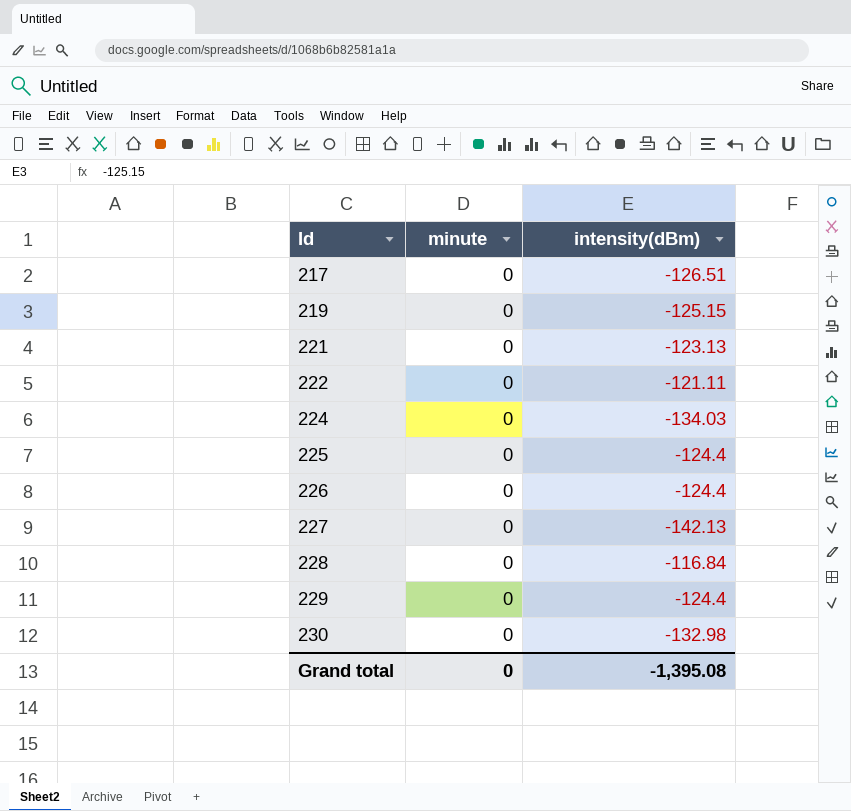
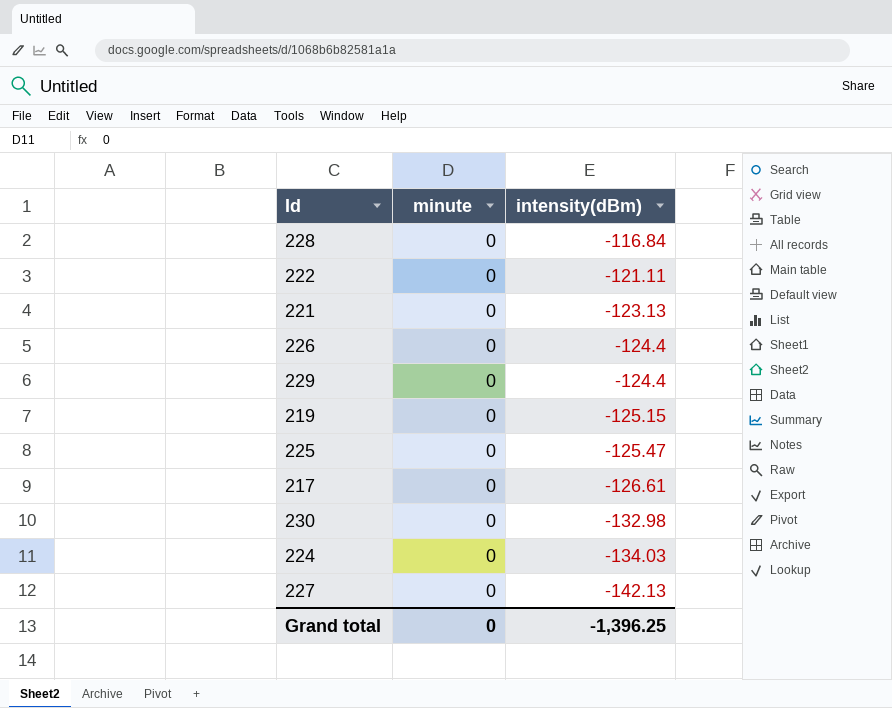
row order: Id ascending -> intensity(dBm) descending
225 | intensity(dBm): -124.4 -> -125.47
217 | intensity(dBm): -126.51 -> -126.61
Grand total | intensity(dBm): -1,395.08 -> -1,396.25

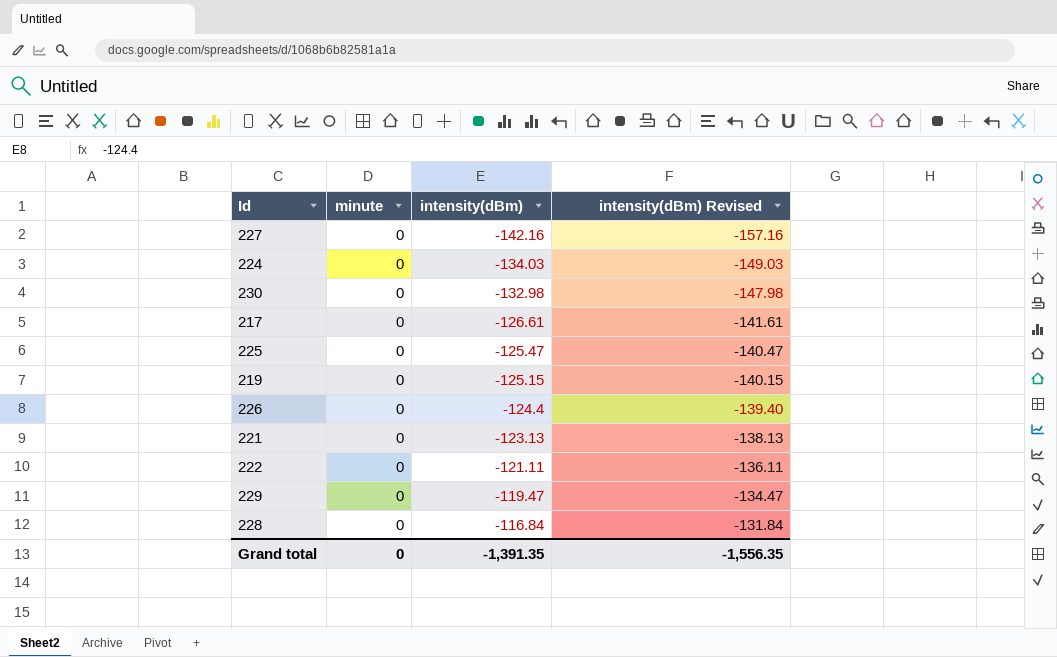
row order: intensity(dBm) descending -> intensity(dBm) ascending
column intensity(dBm) Revised | formula: none -> [intensity(dBm)] - 15
227 | intensity(dBm): -142.13 -> -142.16
229 | intensity(dBm): -124.4 -> -119.47
Grand total | intensity(dBm): -1,396.25 -> -1,391.35

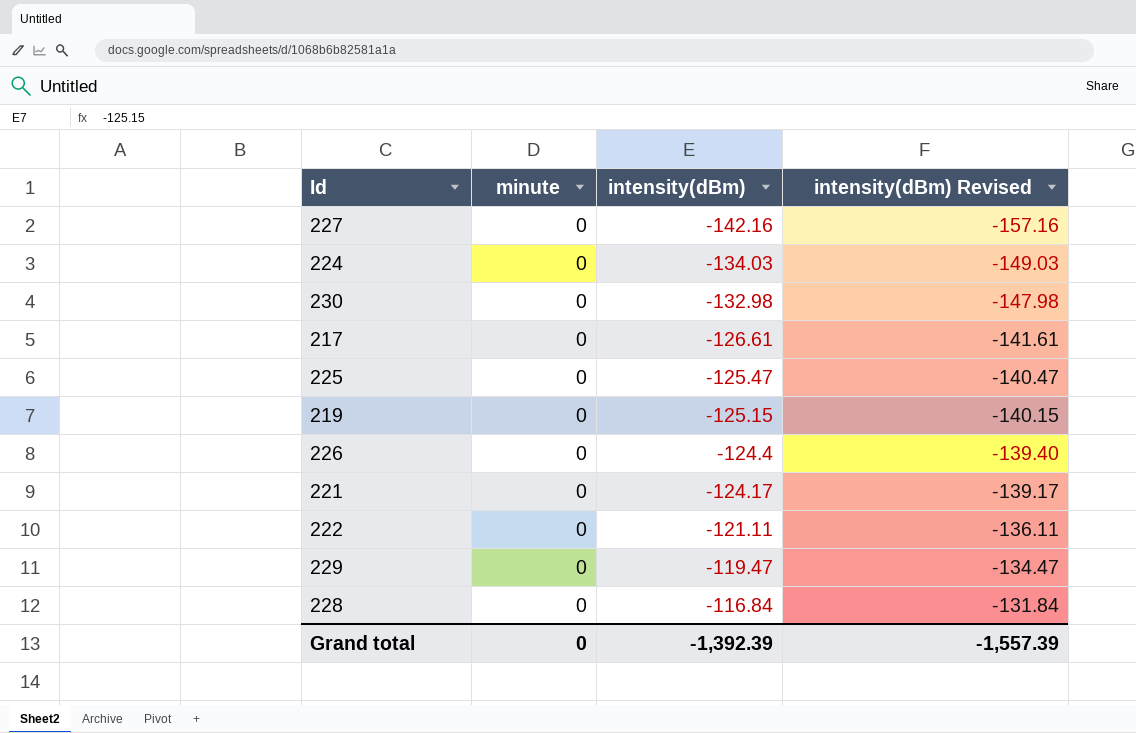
221 | intensity(dBm): -123.13 -> -124.17
221 | intensity(dBm) Revised: -138.13 -> -139.17
Grand total | intensity(dBm): -1,391.35 -> -1,392.39
Grand total | intensity(dBm) Revised: -1,556.35 -> -1,557.39

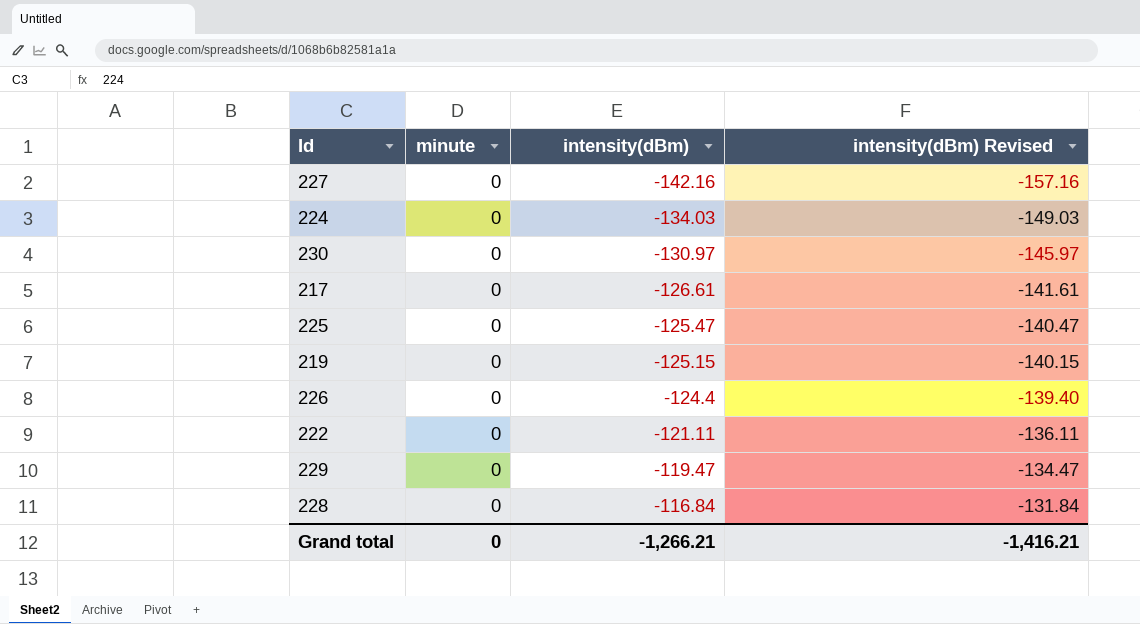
row 221: 0 | -124.17 | -139.17 -> none
230 | intensity(dBm): -132.98 -> -130.97
230 | intensity(dBm) Revised: -147.98 -> -145.97
Grand total | intensity(dBm): -1,392.39 -> -1,266.21
Grand total | intensity(dBm) Revised: -1,557.39 -> -1,416.21

